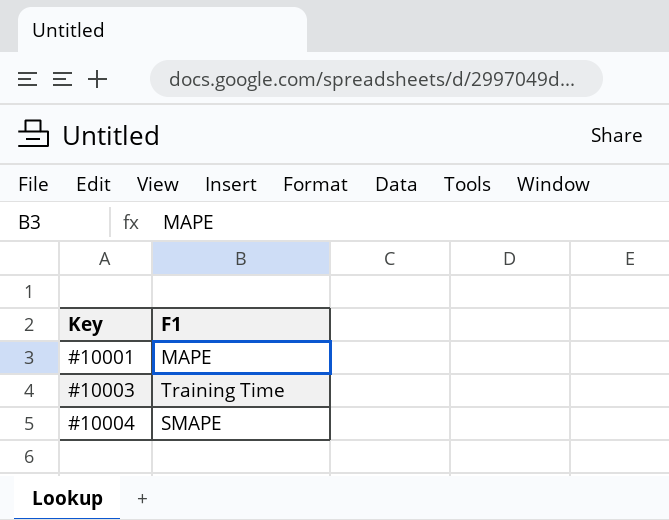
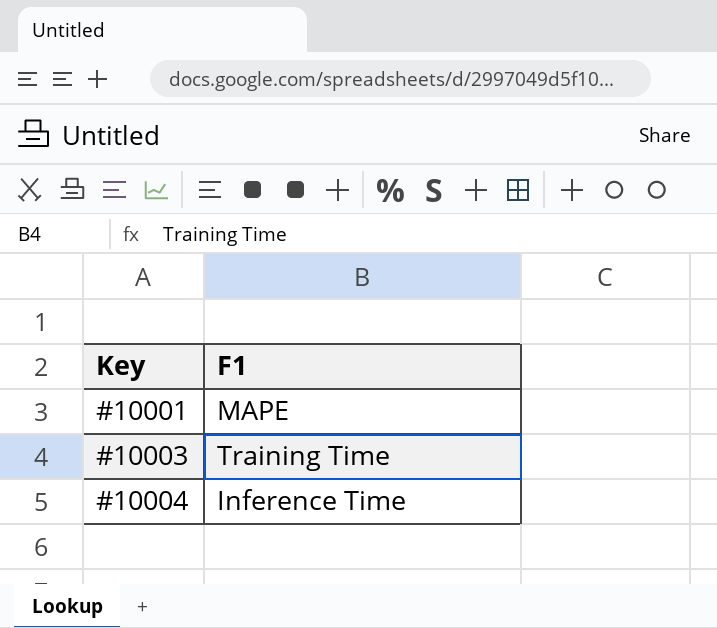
#10004 | F1: SMAPE -> Inference Time

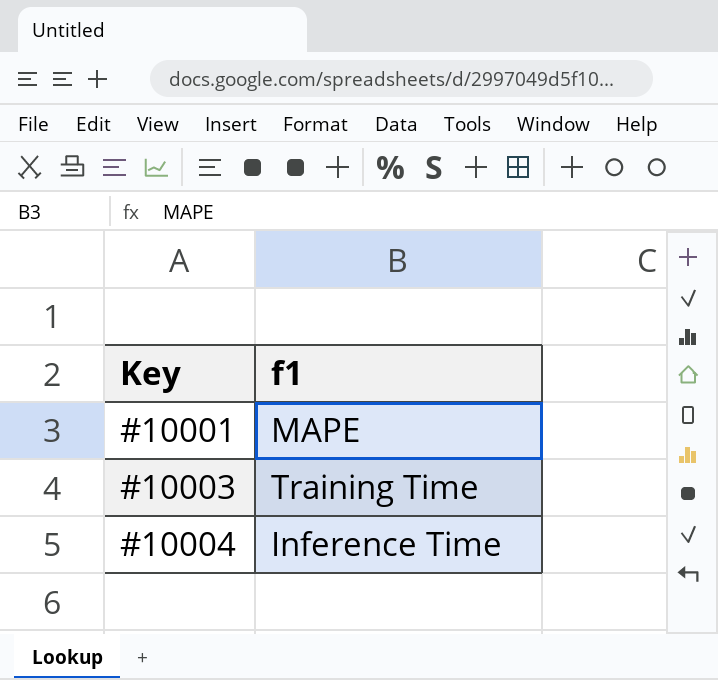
column name: F1 -> f1

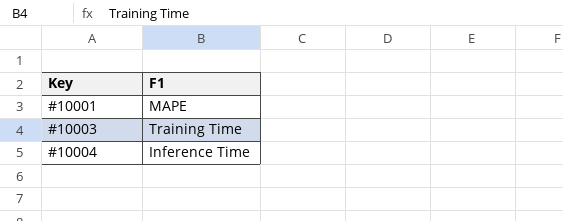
column name: f1 -> F1

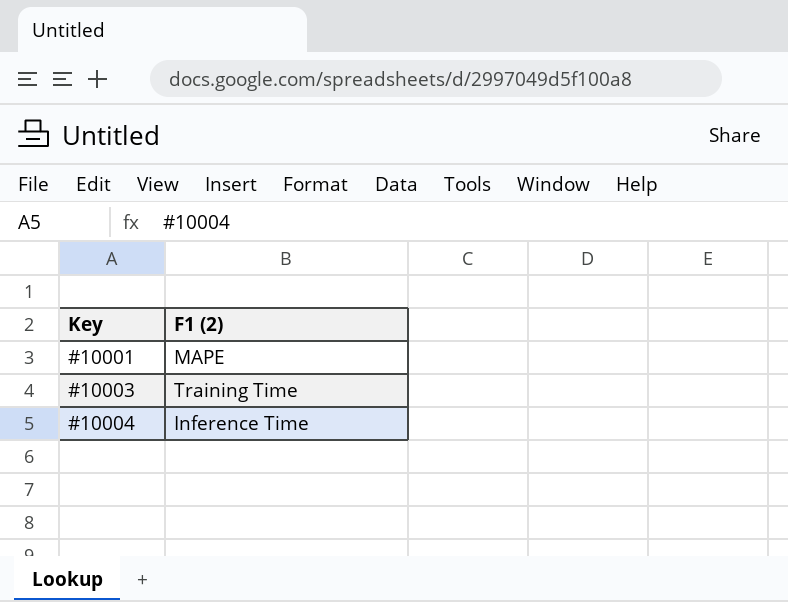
column name: F1 -> F1 (2)

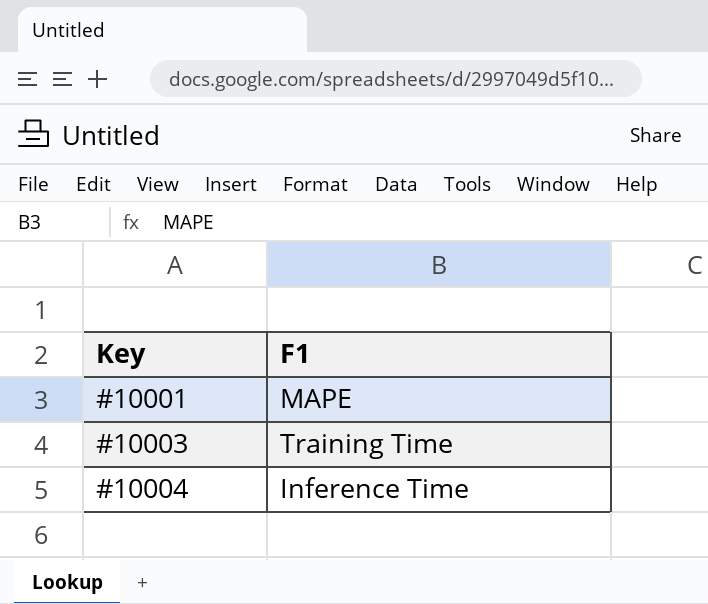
column name: F1 (2) -> F1

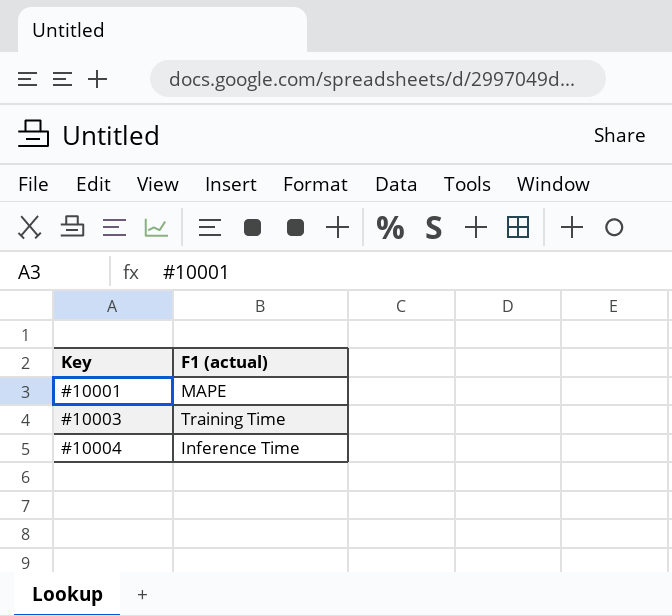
column name: F1 -> F1 (actual)

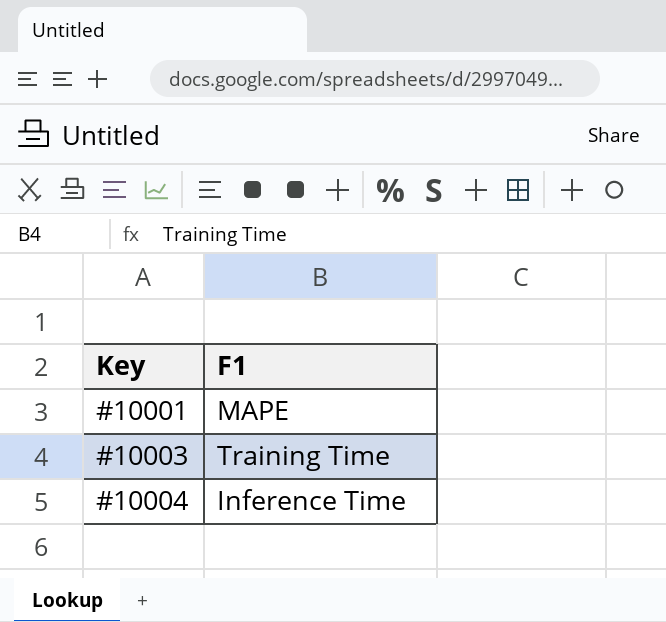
column name: F1 (actual) -> F1

